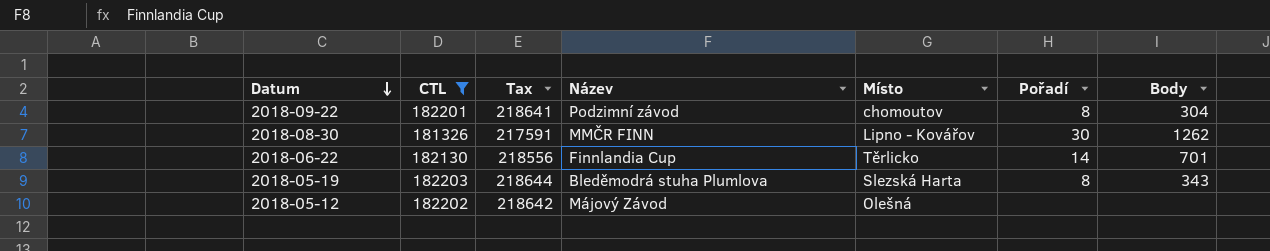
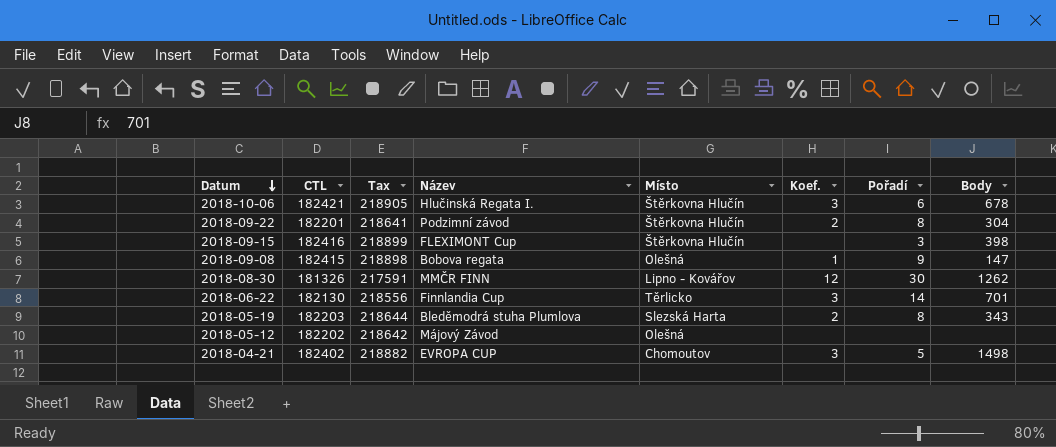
filter: CTL <= 182203 -> none
column Koef. | position: none -> 6
2018-09-22 | Místo: chomoutov -> Štěrkovna Hlučín

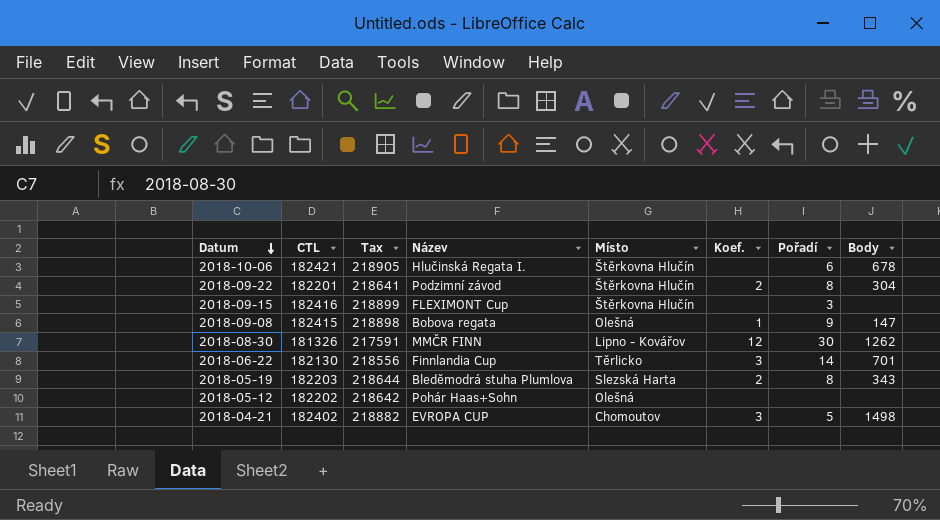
2018-10-06 | Koef.: 3 -> none
2018-09-15 | Body: 398 -> none
2018-05-12 | Název: Májový Závod -> Pohár Haas+Sohn

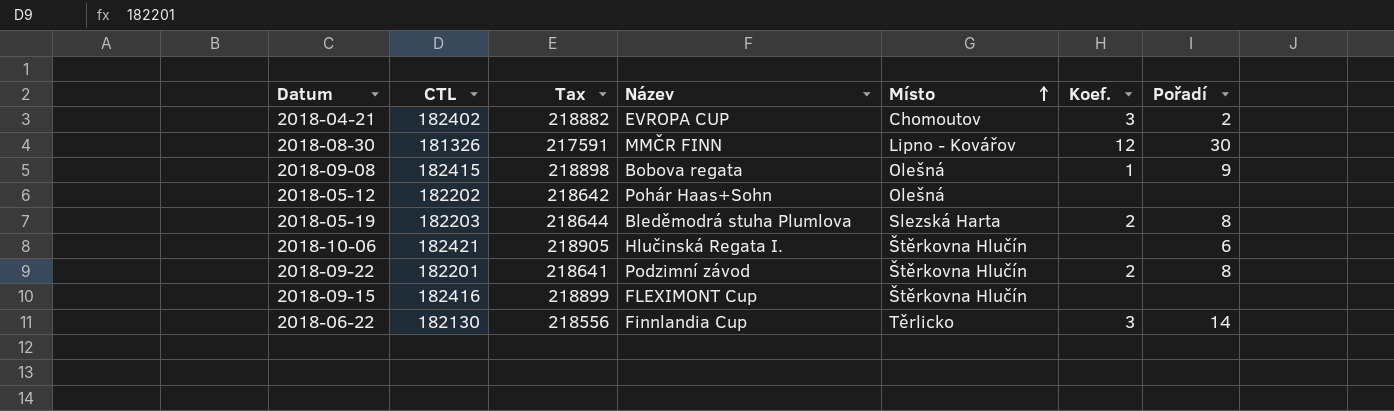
row order: Datum descending -> Místo ascending
column Body | position: 8 -> none
2018-04-21 | Pořadí: 5 -> 2
2018-09-15 | Pořadí: 3 -> none

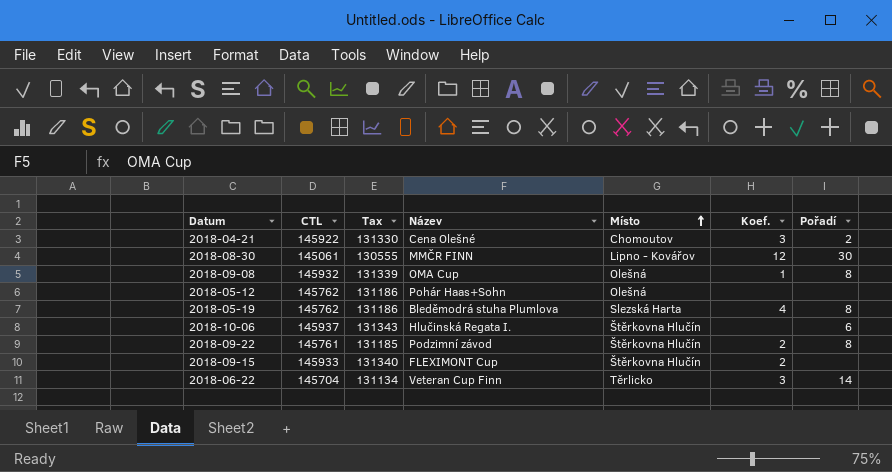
column Tax | formula: [CTL] * 1.2 -> [CTL] * 0.9
2018-04-21 | CTL: 182402 -> 145922
2018-04-21 | Název: EVROPA CUP -> Cena Olešné
2018-08-30 | CTL: 181326 -> 145061
2018-09-08 | CTL: 182415 -> 145932
2018-09-08 | Název: Bobova regata -> OMA Cup
2018-09-08 | Pořadí: 9 -> 8
2018-05-12 | CTL: 182202 -> 145762
2018-05-19 | CTL: 182203 -> 145762
2018-05-19 | Koef.: 2 -> 4
2018-10-06 | CTL: 182421 -> 145937
2018-09-22 | CTL: 182201 -> 145761
2018-09-15 | CTL: 182416 -> 145933
2018-09-15 | Koef.: none -> 2
2018-06-22 | CTL: 182130 -> 145704
2018-06-22 | Název: Finnlandia Cup -> Veteran Cup Finn

